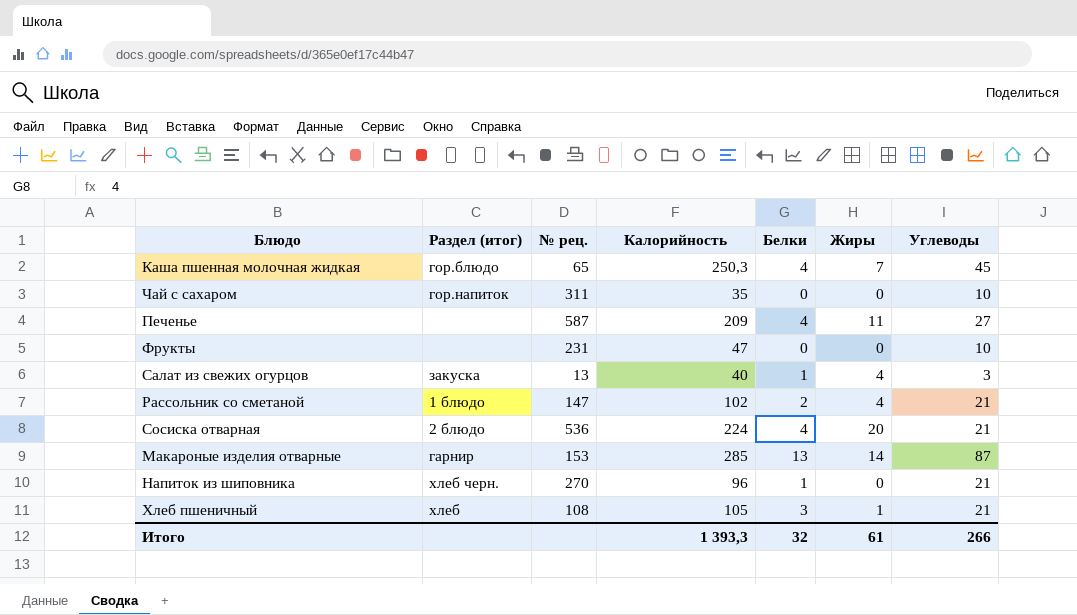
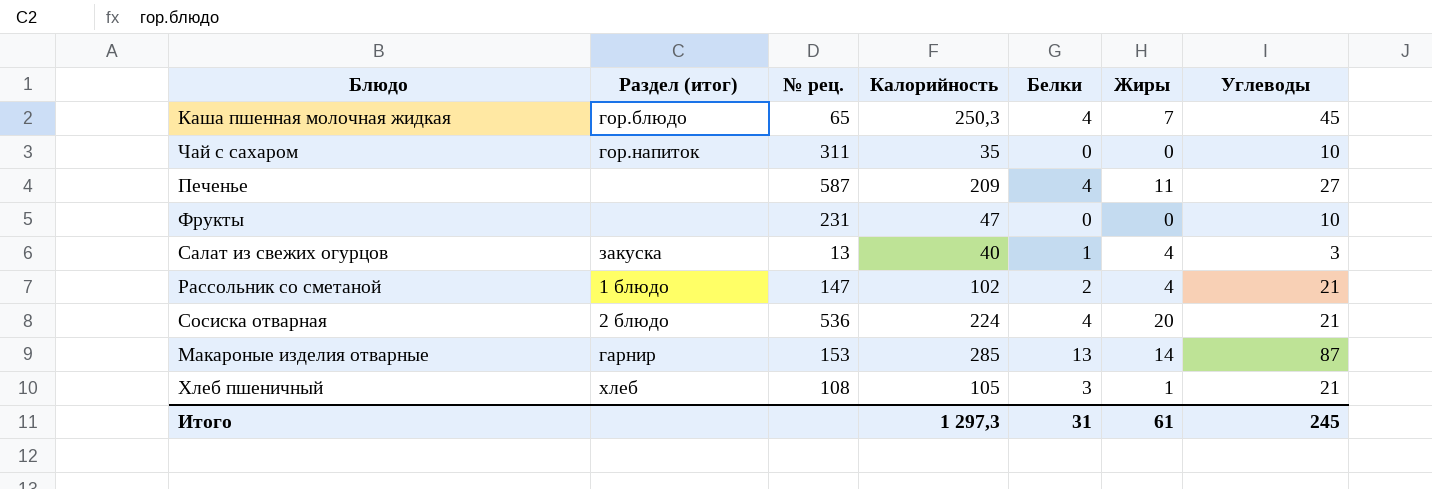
row Напиток из шиповника: хлеб черн. | 270 | 96 | 1 | 0 | 21 -> none
Итого | Калорийность: 1 393,3 -> 1 297,3
Итого | Белки: 32 -> 31
Итого | Углеводы: 266 -> 245

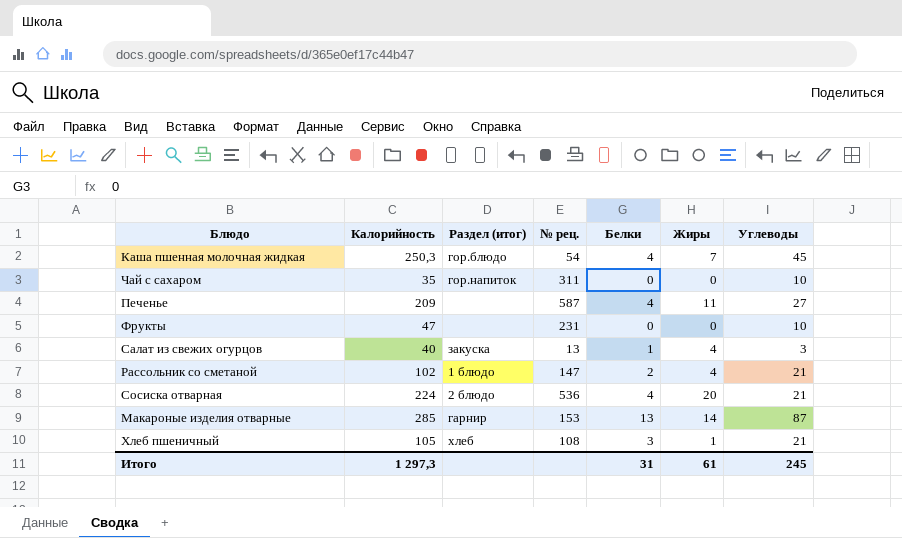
column Калорийность | position: 4 -> 2
Каша пшенная молочная жидкая | № рец.: 65 -> 54

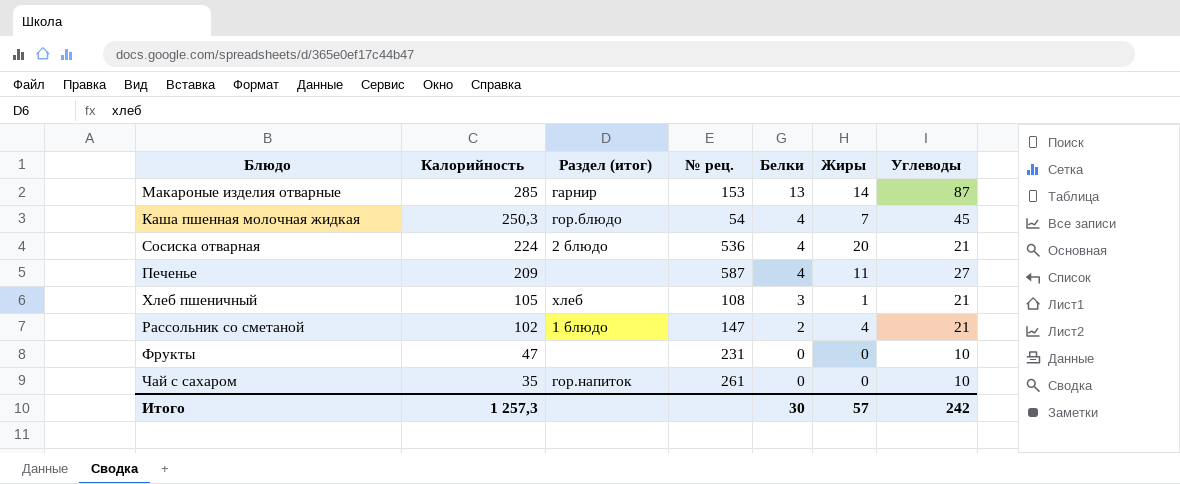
row order: none -> Калорийность descending
row Салат из свежих огурцов: 40 | закуска | 13 | 1 | 4 | 3 -> none
Чай с сахаром | № рец.: 311 -> 261
Итого | Калорийность: 1 297,3 -> 1 257,3
Итого | Белки: 31 -> 30
Итого | Жиры: 61 -> 57
Итого | Углеводы: 245 -> 242

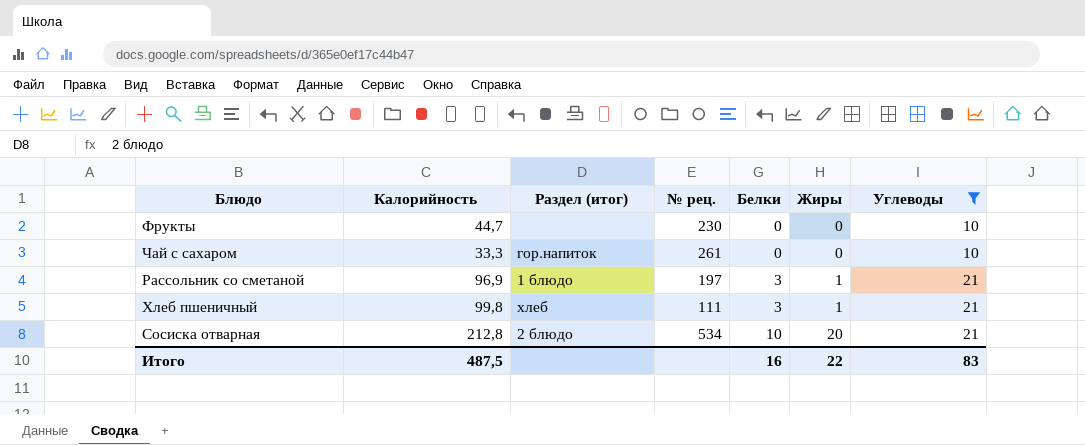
filter: none -> Углеводы <= 21
row order: Калорийность descending -> Белки ascending
Фрукты | Калорийность: 47 -> 44,7
Фрукты | № рец.: 231 -> 230
Чай с сахаром | Калорийность: 35 -> 33,3
Рассольник со сметаной | Калорийность: 102 -> 96,9
Рассольник со сметаной | № рец.: 147 -> 197
Рассольник со сметаной | Белки: 2 -> 3
Рассольник со сметаной | Жиры: 4 -> 1
Хлеб пшеничный | Калорийность: 105 -> 99,8
Хлеб пшеничный | № рец.: 108 -> 111
Сосиска отварная | Калорийность: 224 -> 212,8
Сосиска отварная | № рец.: 536 -> 534
Сосиска отварная | Белки: 4 -> 10
Итого | Калорийность: 1 257,3 -> 487,5
Итого | Белки: 30 -> 16
Итого | Жиры: 57 -> 22
Итого | Углеводы: 242 -> 83

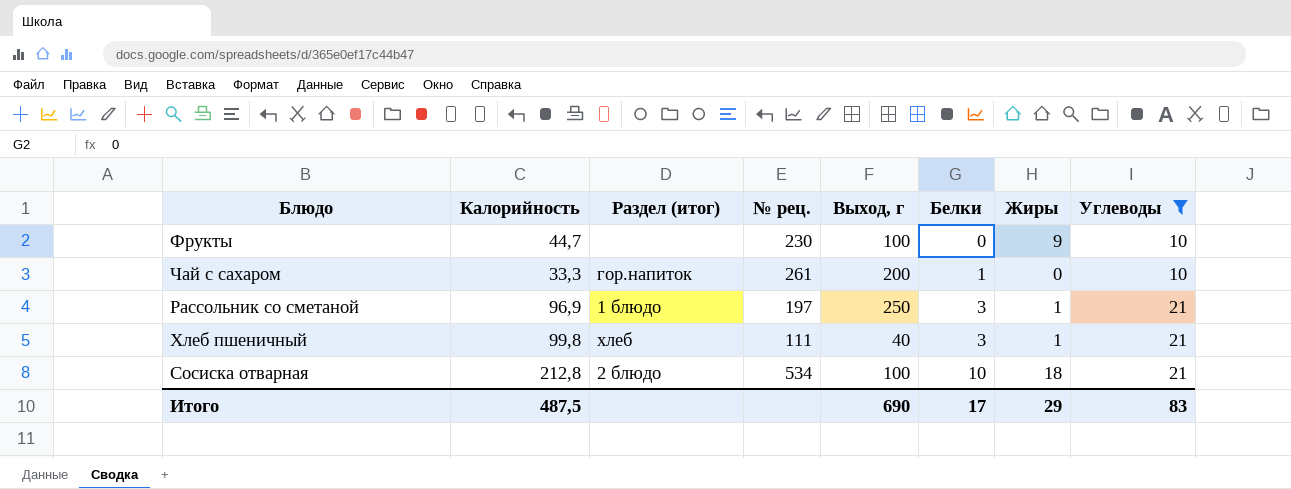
column Выход, г | position: none -> 5
Фрукты | Жиры: 0 -> 9
Чай с сахаром | Белки: 0 -> 1
Сосиска отварная | Жиры: 20 -> 18
Итого | Белки: 16 -> 17
Итого | Жиры: 22 -> 29

